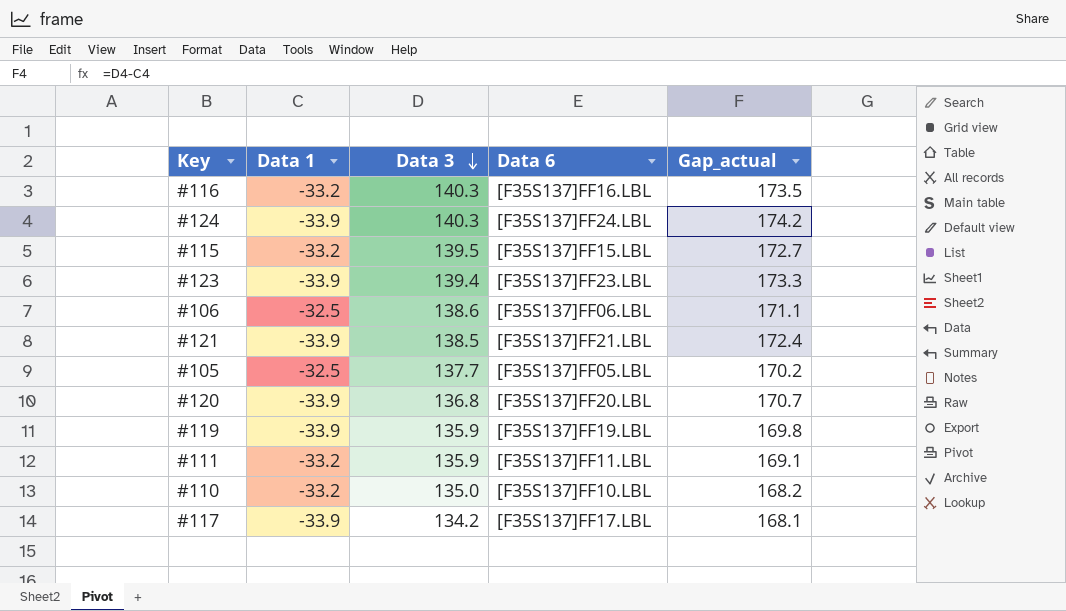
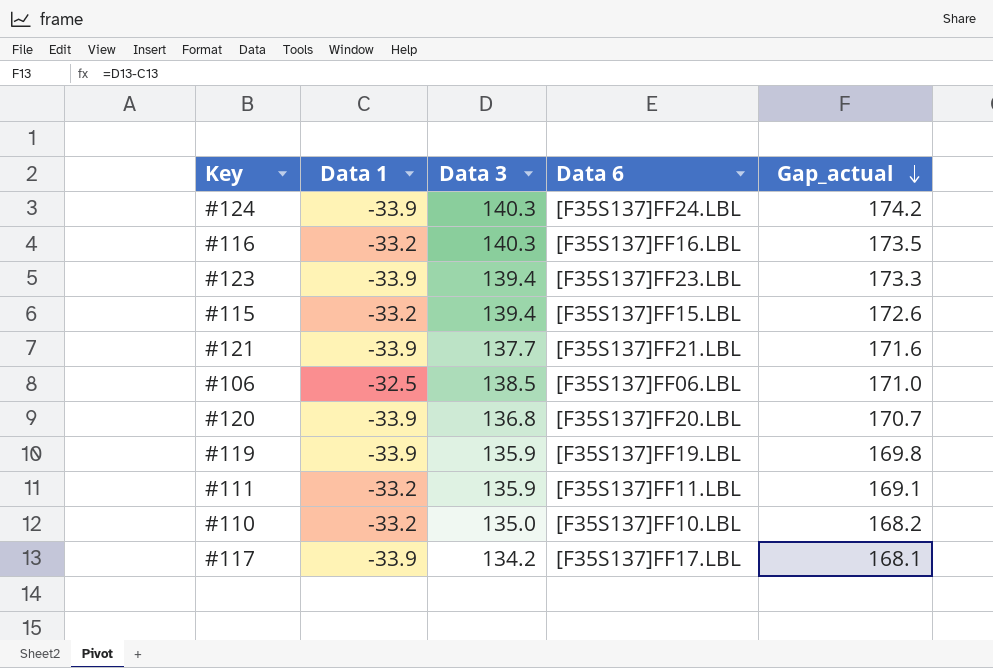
row order: Data 3 descending -> Gap_actual descending
row #105: -32.5 | 137.7 | [F35S137]FF05.LBL | 170.2 -> none
#115 | Data 3: 139.5 -> 139.4
#115 | Gap_actual: 172.7 -> 172.6
#121 | Data 3: 138.5 -> 137.7
#121 | Gap_actual: 172.4 -> 171.6
#106 | Data 3: 138.6 -> 138.5
#106 | Gap_actual: 171.1 -> 171.0

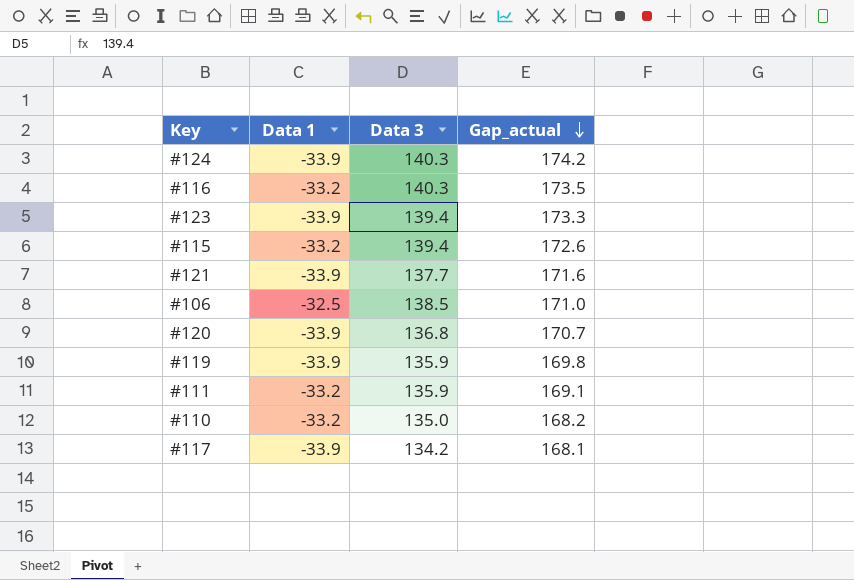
column Data 6 | position: 4 -> none

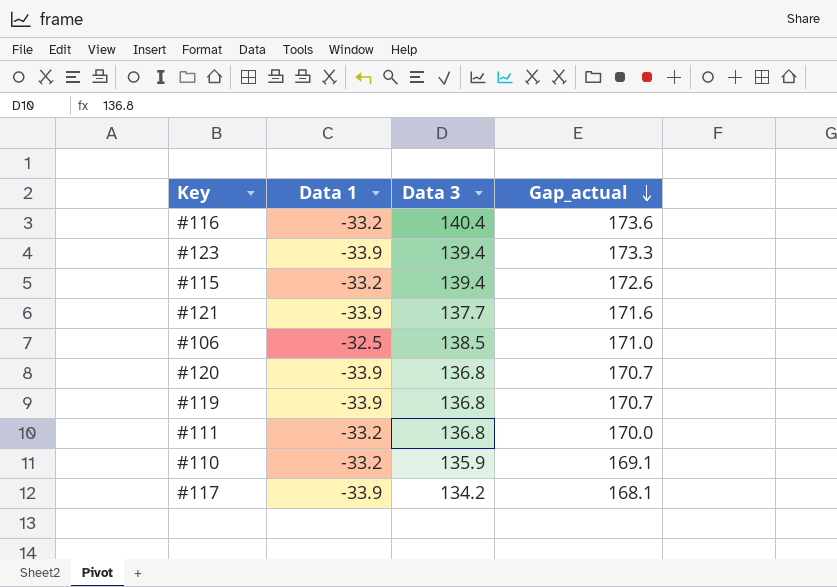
row #124: -33.9 | 140.3 | 174.2 -> none
#116 | Data 3: 140.3 -> 140.4
#116 | Gap_actual: 173.5 -> 173.6
#119 | Data 3: 135.9 -> 136.8
#119 | Gap_actual: 169.8 -> 170.7
#111 | Data 3: 135.9 -> 136.8
#111 | Gap_actual: 169.1 -> 170.0
#110 | Data 3: 135.0 -> 135.9
#110 | Gap_actual: 168.2 -> 169.1

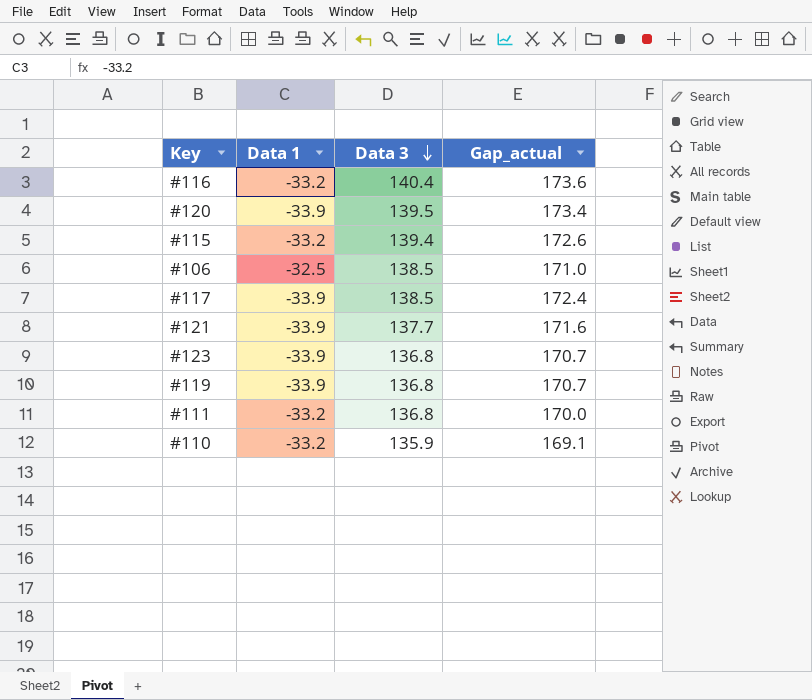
row order: Gap_actual descending -> Data 3 descending
#120 | Data 3: 136.8 -> 139.5
#120 | Gap_actual: 170.7 -> 173.4
#117 | Data 3: 134.2 -> 138.5
#117 | Gap_actual: 168.1 -> 172.4
#123 | Data 3: 139.4 -> 136.8
#123 | Gap_actual: 173.3 -> 170.7

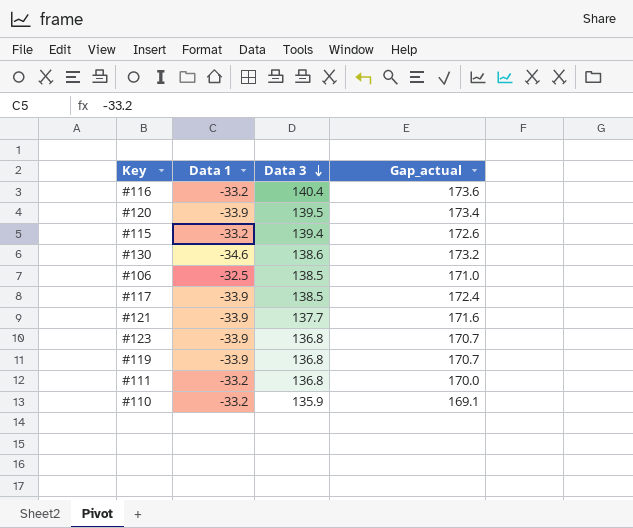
row #130: none -> -34.6 | 138.6 | 173.2

